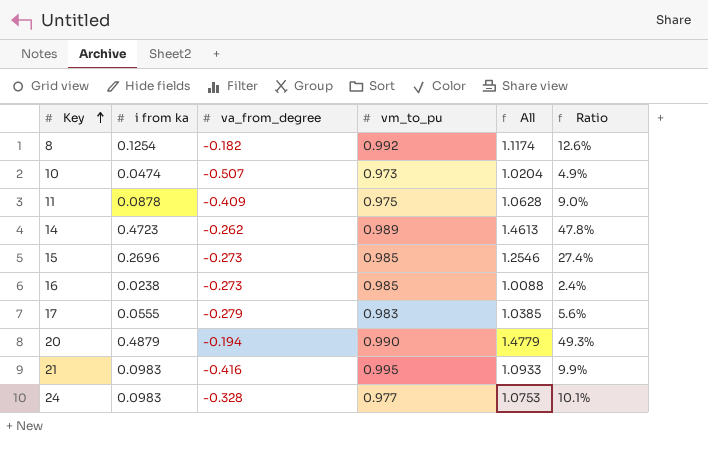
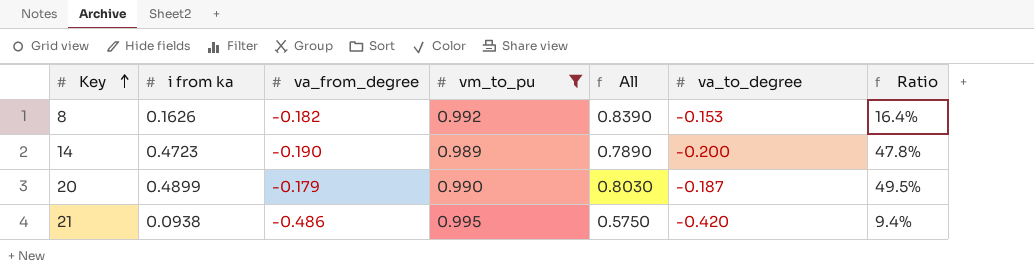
filter: none -> vm_to_pu >= 0.989
column All | formula: [i from ka] + [vm_to_pu] -> [vm_to_pu] + [va_to_degree]
column va_to_degree | position: none -> 6
8 | i from ka: 0.1254 -> 0.1626
8 | Ratio: 12.6% -> 16.4%
14 | va_from_degree: -0.262 -> -0.190
20 | i from ka: 0.4879 -> 0.4899
20 | va_from_degree: -0.194 -> -0.179
20 | Ratio: 49.3% -> 49.5%
21 | i from ka: 0.0983 -> 0.0938
21 | va_from_degree: -0.416 -> -0.486
21 | Ratio: 9.9% -> 9.4%

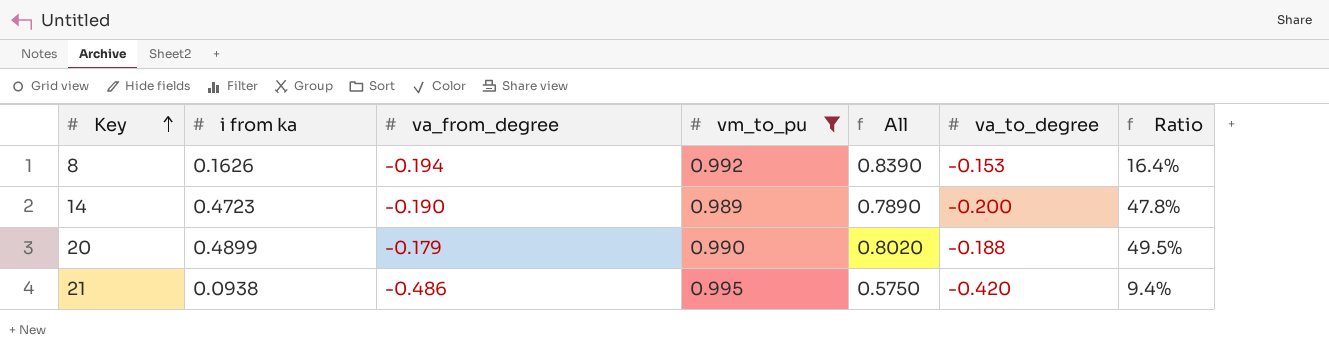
8 | va_from_degree: -0.182 -> -0.194
20 | All: 0.8030 -> 0.8020
20 | va_to_degree: -0.187 -> -0.188

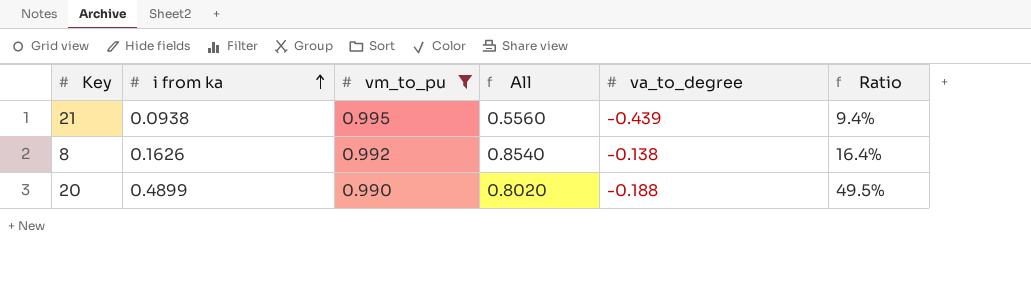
row order: Key ascending -> i from ka ascending
column va_from_degree | position: 3 -> none
row 14: 0.4723 | -0.190 | 0.989 | 0.7890 | -0.200 | 47.8% -> none
21 | All: 0.5750 -> 0.5560
21 | va_to_degree: -0.420 -> -0.439
8 | All: 0.8390 -> 0.8540
8 | va_to_degree: -0.153 -> -0.138

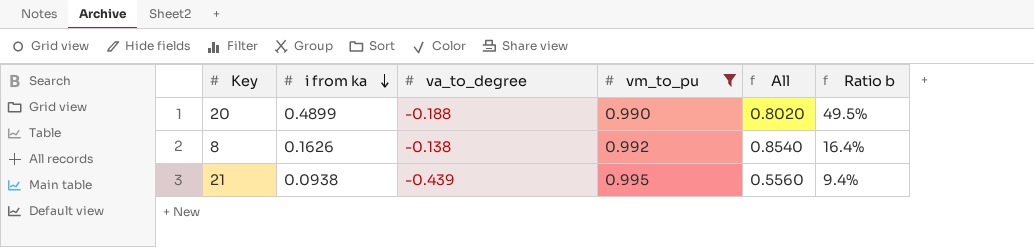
row order: i from ka ascending -> i from ka descending
column va_to_degree | position: 5 -> 3
column name: Ratio -> Ratio b

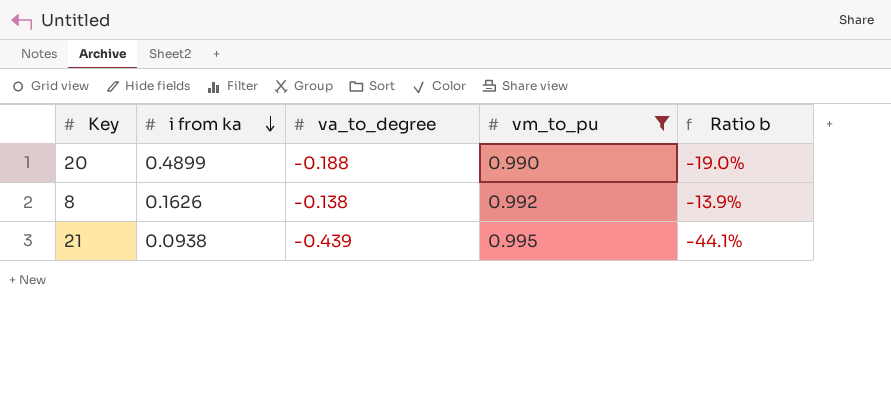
column All | formula: [va_to_degree] + [vm_to_pu] -> none
column Ratio b | formula: [i from ka] / [vm_to_pu] -> [va_to_degree] / [vm_to_pu]

